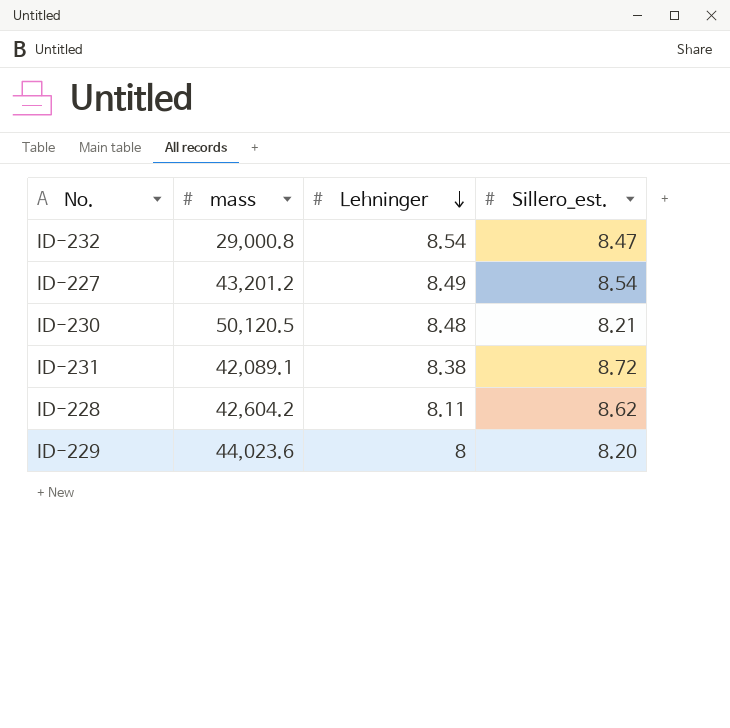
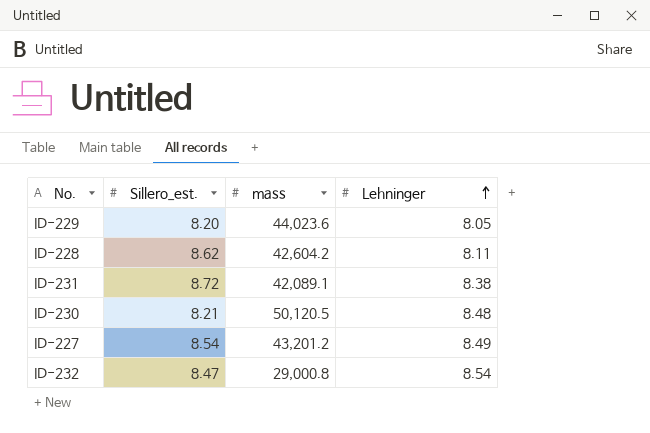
row order: Lehninger descending -> Lehninger ascending
column Sillero_est. | position: 4 -> 2
ID-229 | Lehninger: 8 -> 8.05

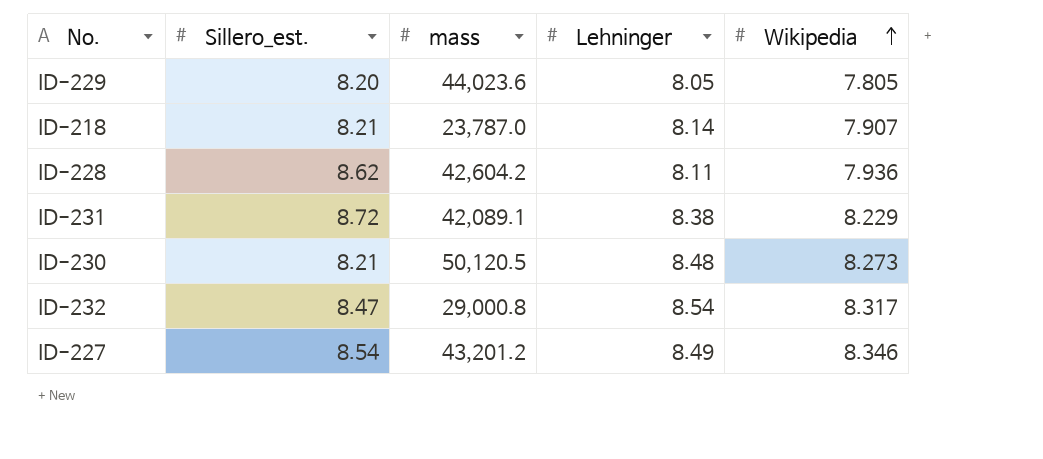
row order: Lehninger ascending -> Wikipedia ascending
column Wikipedia | position: none -> 5
row ID-218: none -> 8.21 | 23,787.0 | 8.14 | 7.907

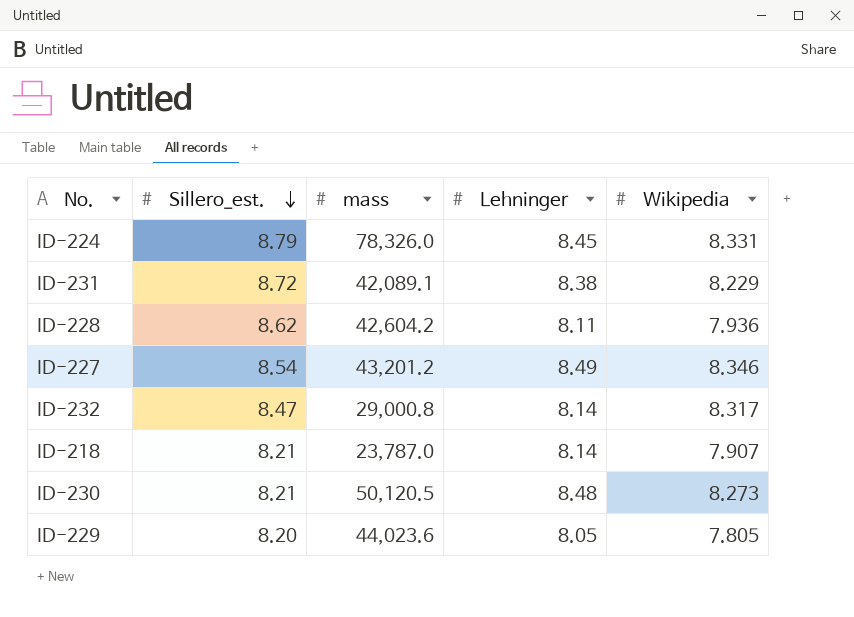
row order: Wikipedia ascending -> Sillero_est. descending
row ID-224: none -> 8.79 | 78,326.0 | 8.45 | 8.331
ID-232 | Lehninger: 8.54 -> 8.14

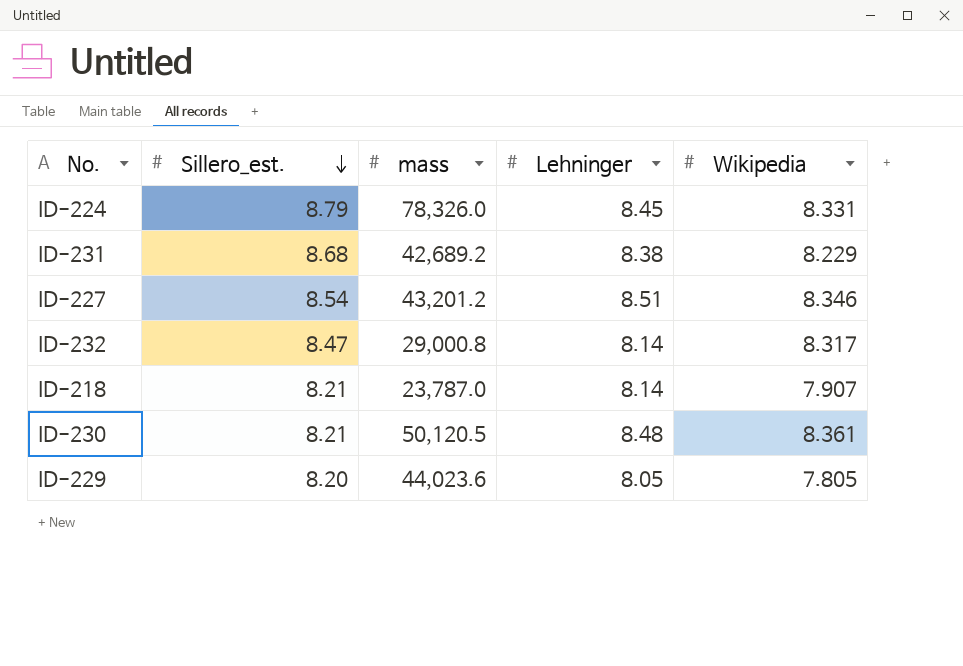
row ID-228: 8.62 | 42,604.2 | 8.11 | 7.936 -> none
ID-231 | Sillero_est.: 8.72 -> 8.68
ID-231 | mass: 42,089.1 -> 42,689.2
ID-227 | Lehninger: 8.49 -> 8.51
ID-230 | Wikipedia: 8.273 -> 8.361

